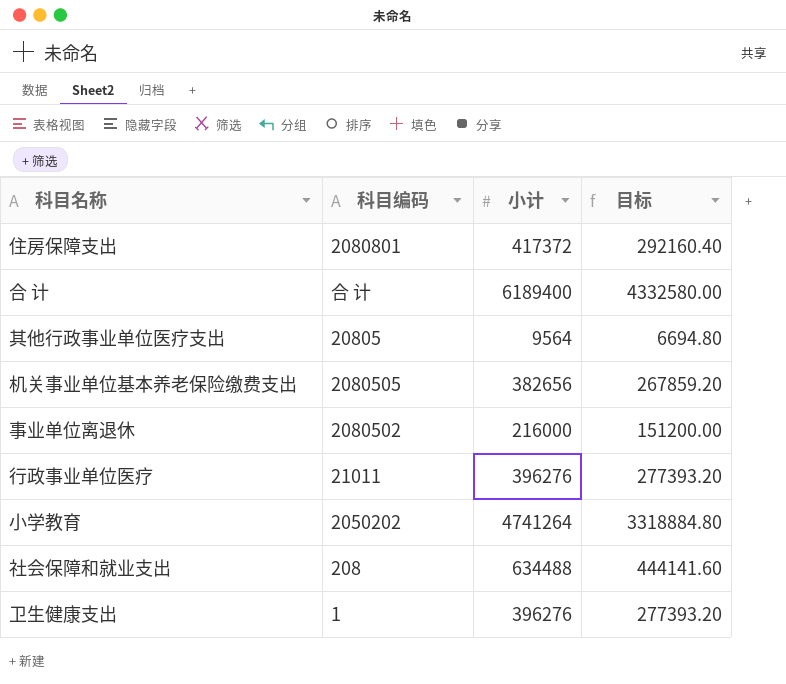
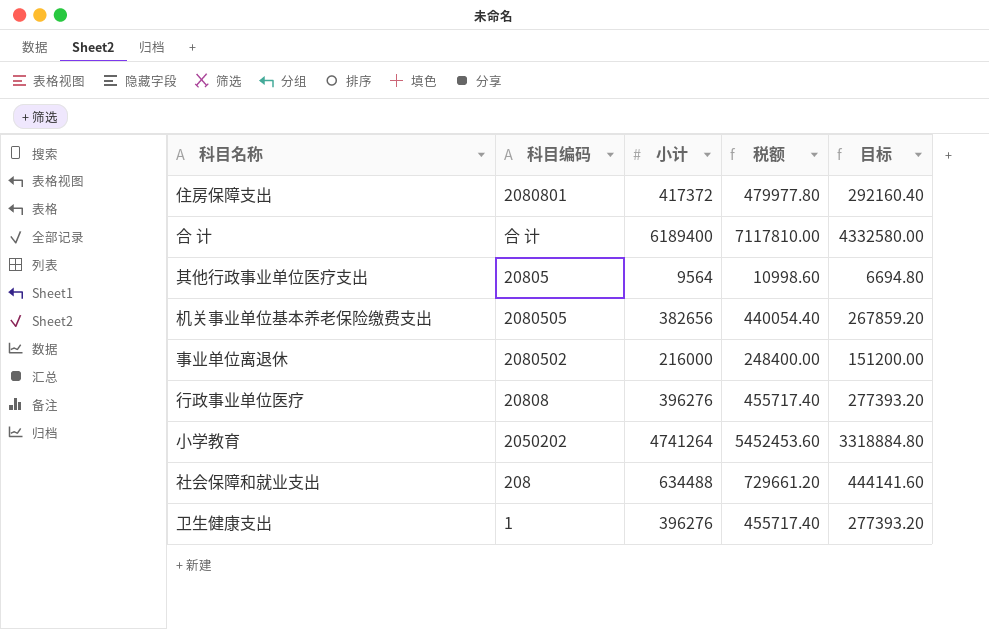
column 税额 | formula: none -> [小计] * 1.15
行政事业单位医疗 | 科目编码: 21011 -> 20808

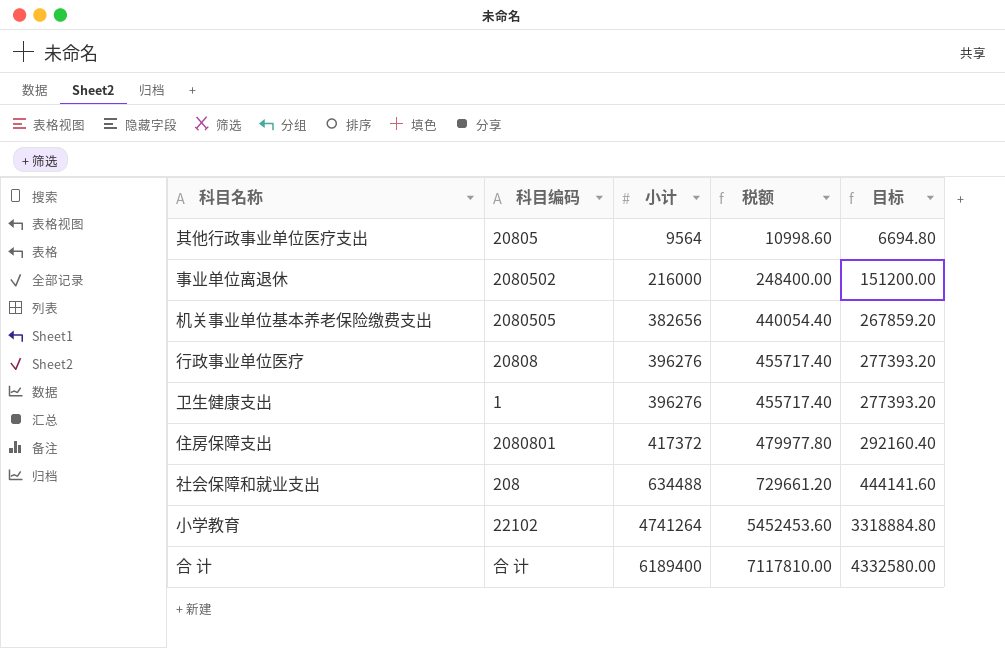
row order: none -> 小计 ascending
小学教育 | 科目编码: 2050202 -> 22102

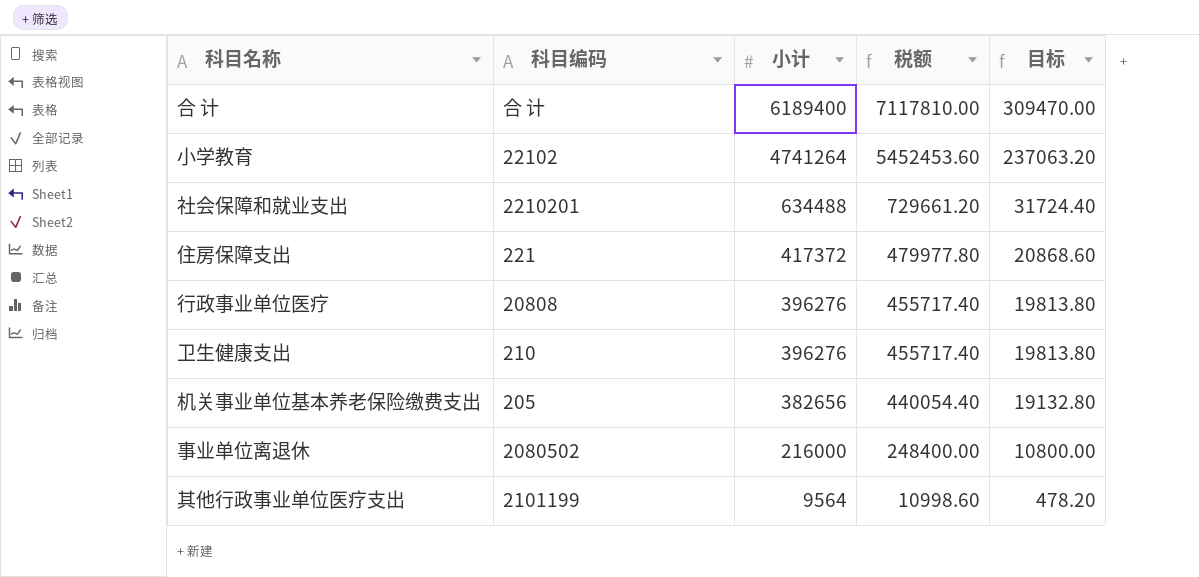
row order: 小计 ascending -> 小计 descending
column 目标 | formula: [小计] * 0.7 -> [小计] * 0.05
社会保障和就业支出 | 科目编码: 208 -> 2210201
住房保障支出 | 科目编码: 2080801 -> 221
卫生健康支出 | 科目编码: 1 -> 210
机关事业单位基本养老保险缴费支出 | 科目编码: 2080505 -> 205
其他行政事业单位医疗支出 | 科目编码: 20805 -> 2101199

